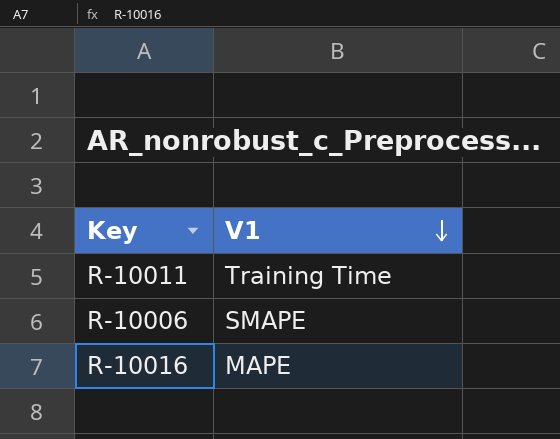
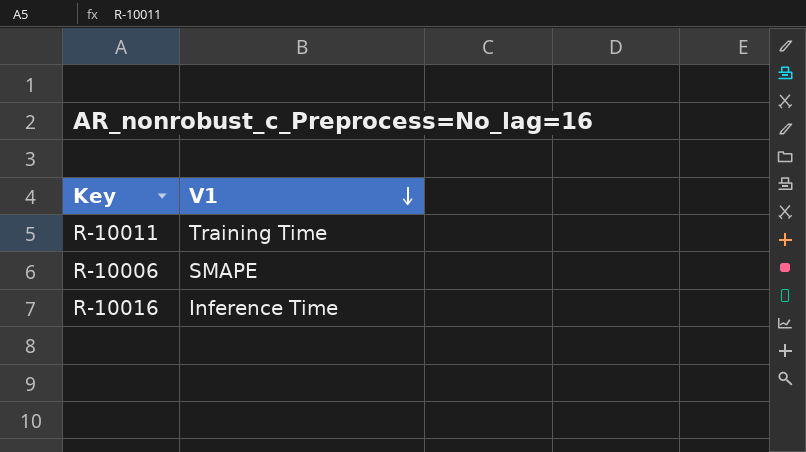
R-10016 | V1: MAPE -> Inference Time

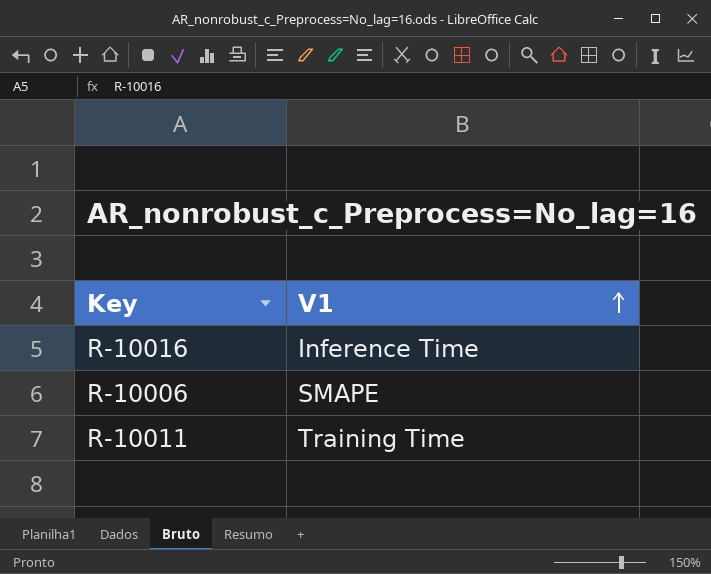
row order: V1 descending -> V1 ascending

